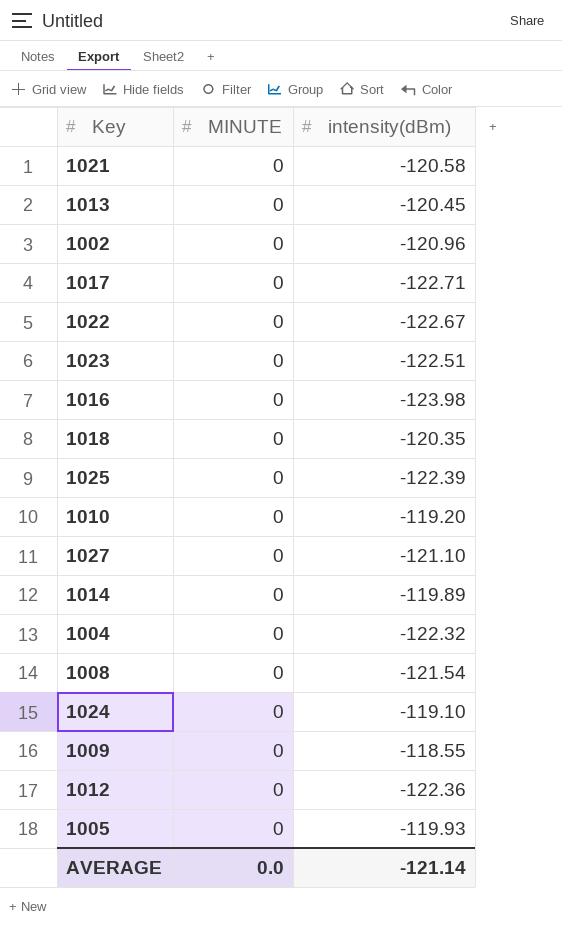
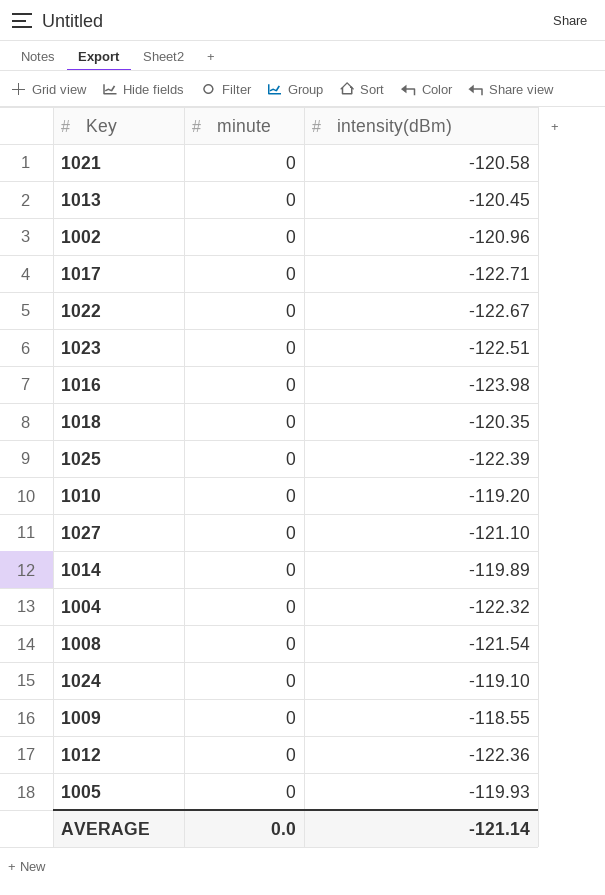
column name: MINUTE -> minute

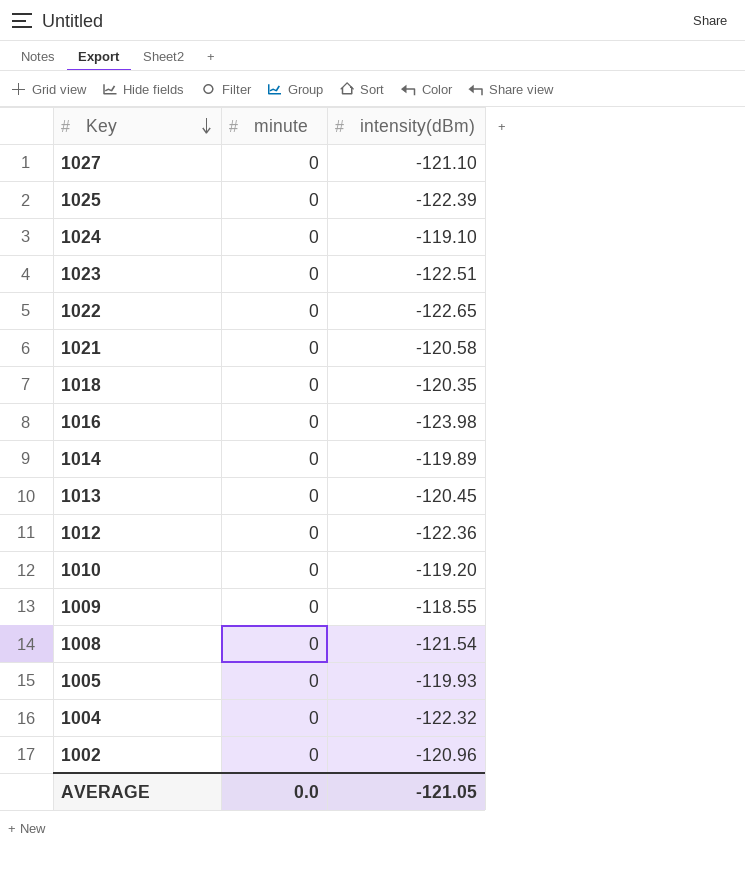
row order: none -> Key descending
row 1017: 0 | -122.71 -> none
1022 | intensity(dBm): -122.67 -> -122.65
AVERAGE | intensity(dBm): -121.14 -> -121.05

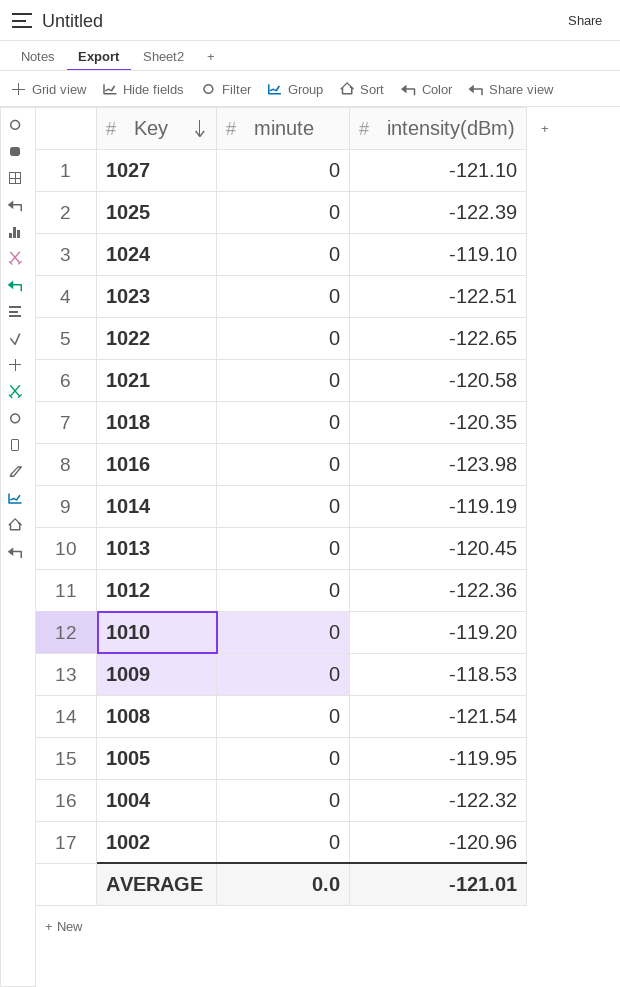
1014 | intensity(dBm): -119.89 -> -119.19
1009 | intensity(dBm): -118.55 -> -118.53
1005 | intensity(dBm): -119.93 -> -119.95
AVERAGE | intensity(dBm): -121.05 -> -121.01

